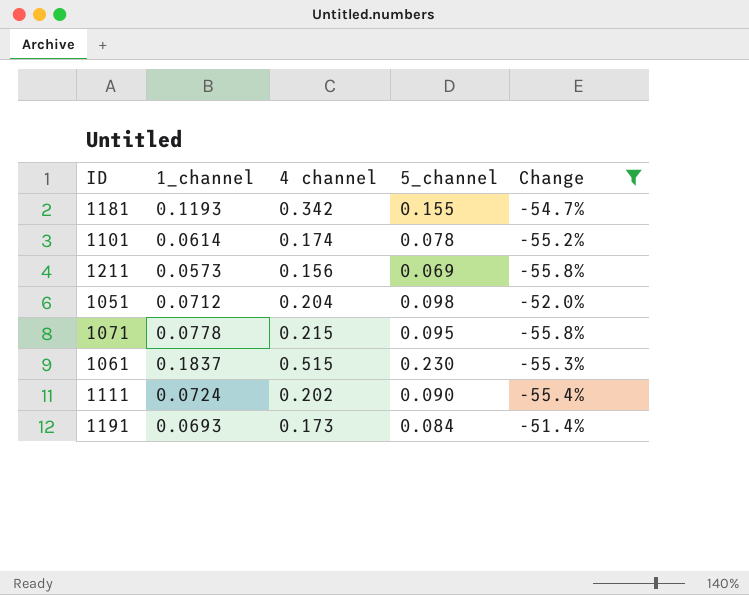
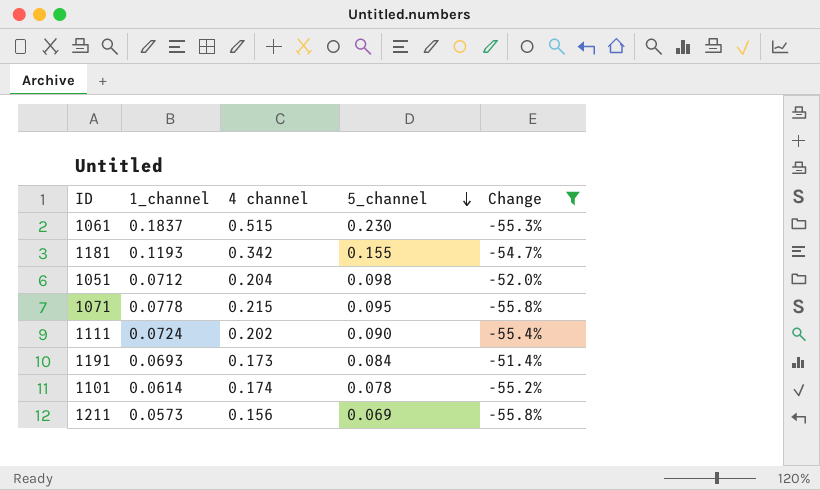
row order: none -> 5_channel descending

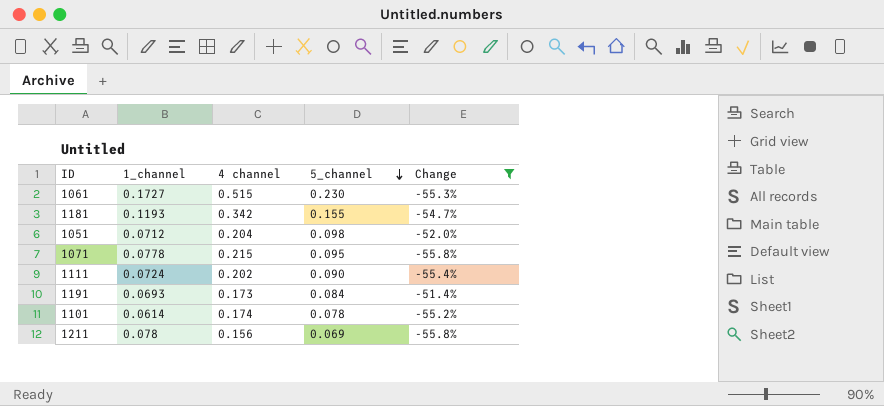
1061 | 1_channel: 0.1837 -> 0.1727
1211 | 1_channel: 0.0573 -> 0.078

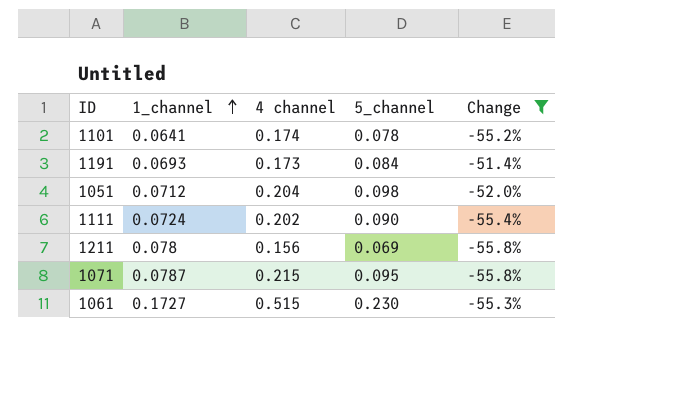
row order: 5_channel descending -> 1_channel ascending
row 1181: 0.1193 | 0.342 | 0.155 | -54.7% -> none
1101 | 1_channel: 0.0614 -> 0.0641
1071 | 1_channel: 0.0778 -> 0.0787

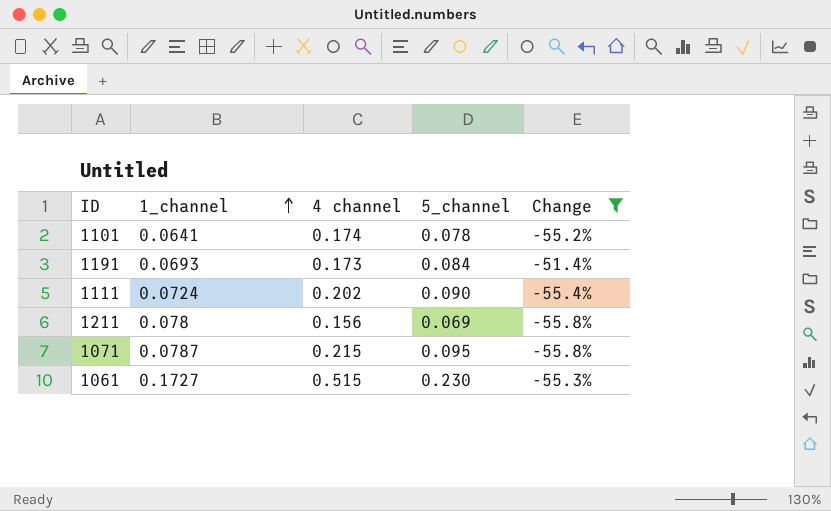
row 1051: 0.0712 | 0.204 | 0.098 | -52.0% -> none

